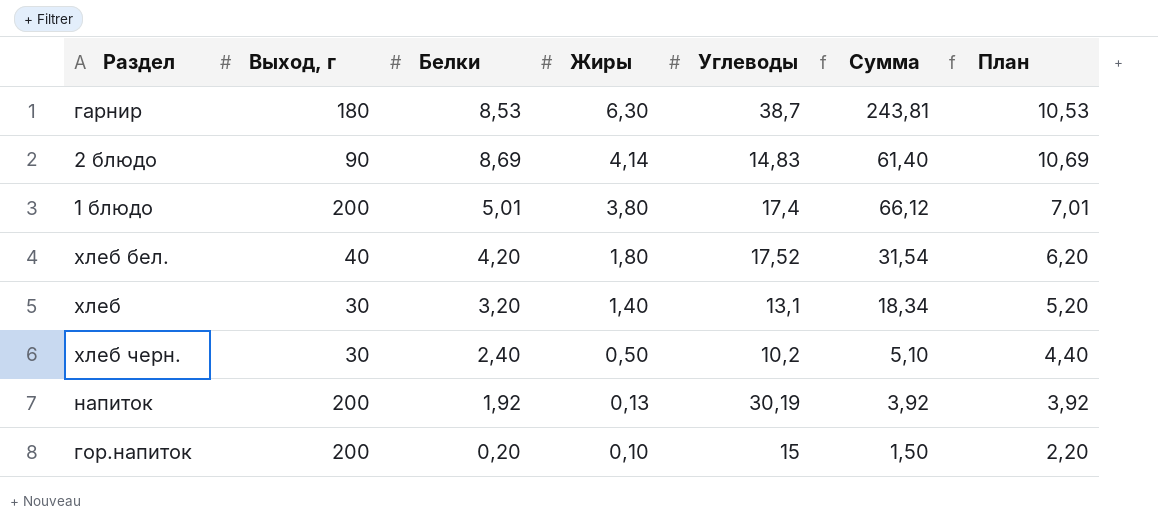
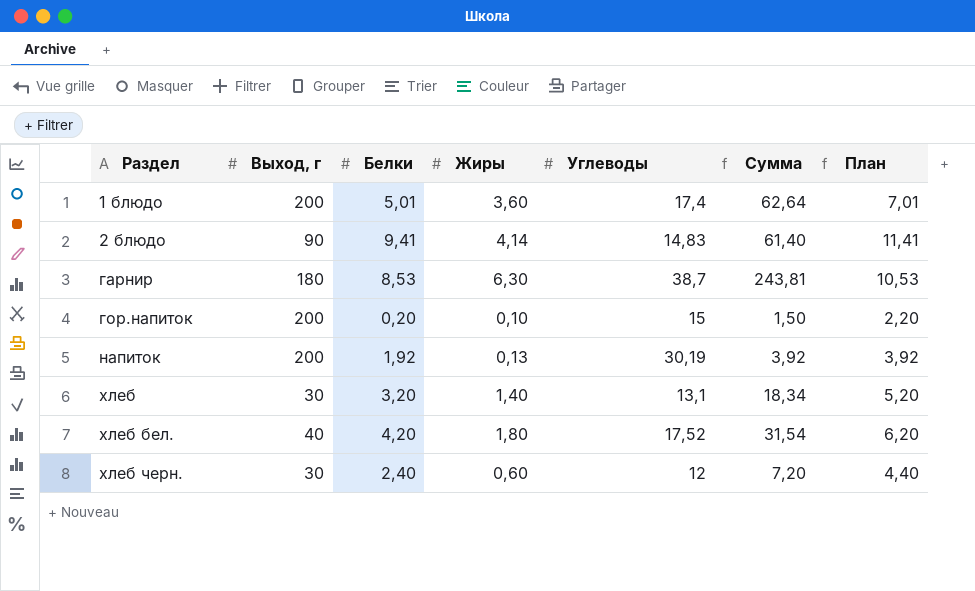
row order: Жиры descending -> Раздел ascending
1 блюдо | Жиры: 3,80 -> 3,60
1 блюдо | Сумма: 66,12 -> 62,64
2 блюдо | Белки: 8,69 -> 9,41
2 блюдо | План: 10,69 -> 11,41
хлеб черн. | Жиры: 0,50 -> 0,60
хлеб черн. | Углеводы: 10,2 -> 12
хлеб черн. | Сумма: 5,10 -> 7,20

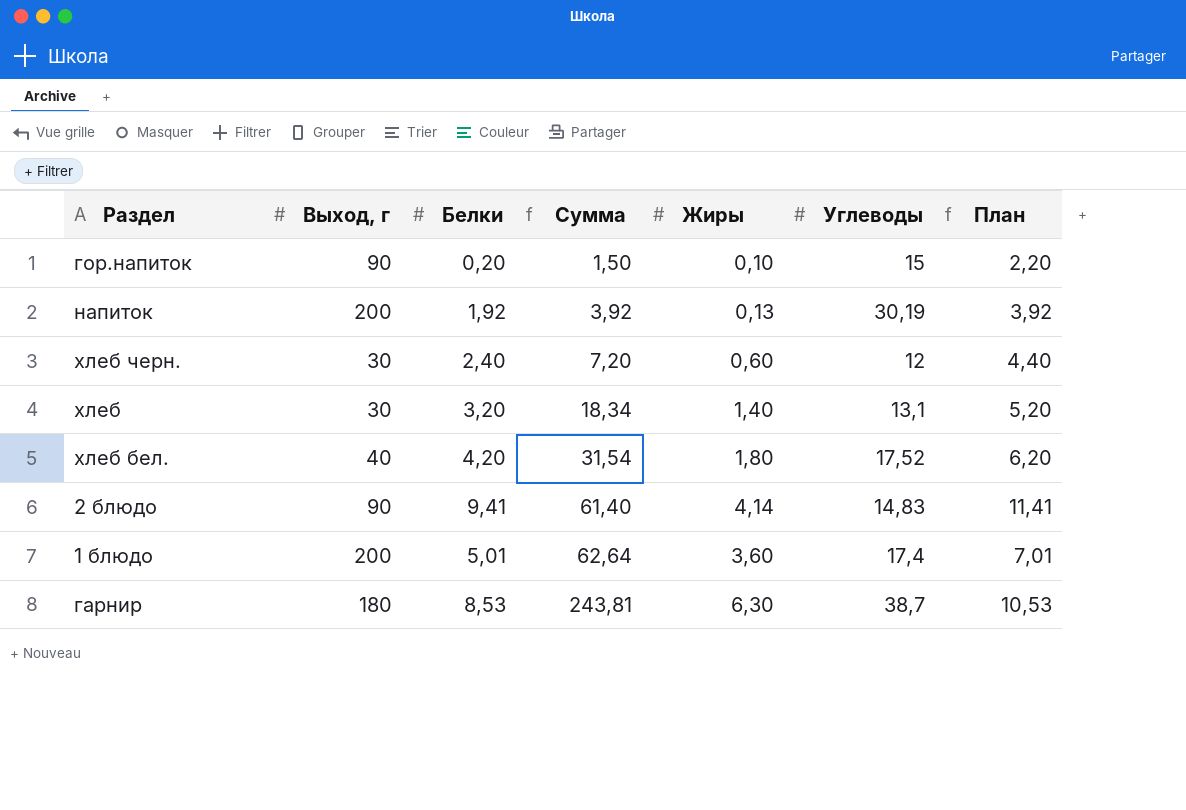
row order: Раздел ascending -> Сумма ascending
column Сумма | position: 6 -> 4
гор.напиток | Выход, г: 200 -> 90

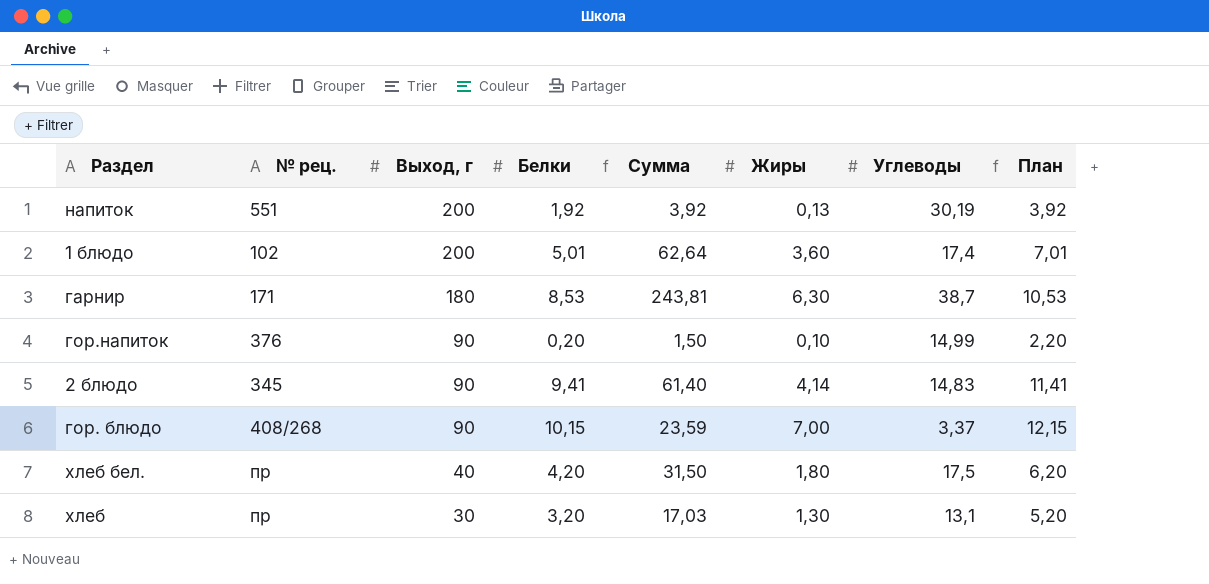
row order: Сумма ascending -> Выход, г descending
column № рец. | position: none -> 2
row хлеб черн.: 30 | 2,40 | 7,20 | 0,60 | 12 | 4,40 -> none
гор.напиток | Углеводы: 15 -> 14,99
row гор. блюдо: none -> 408/268 | 90 | 10,15 | 23,59 | 7,00 | 3,37 | 12,15
хлеб бел. | Сумма: 31,54 -> 31,50
хлеб бел. | Углеводы: 17,52 -> 17,5
хлеб | Сумма: 18,34 -> 17,03
хлеб | Жиры: 1,40 -> 1,30

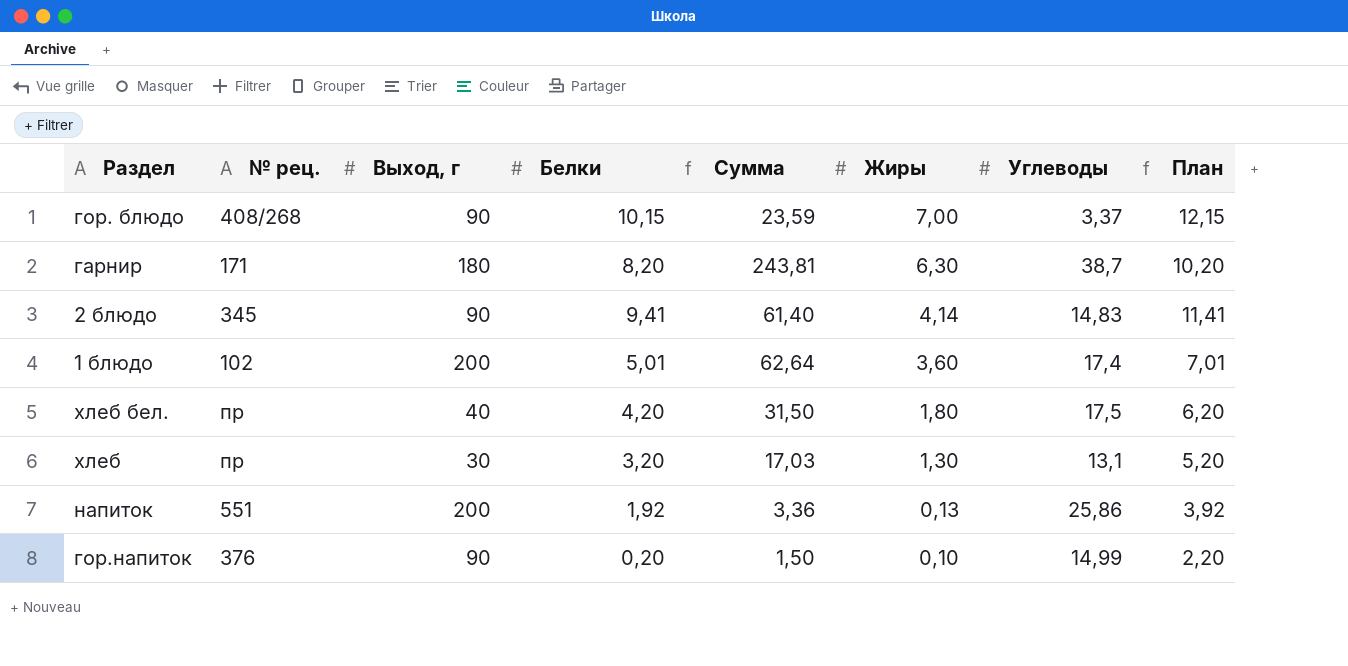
row order: Выход, г descending -> Жиры descending
гарнир | Белки: 8,53 -> 8,20
гарнир | План: 10,53 -> 10,20
напиток | Сумма: 3,92 -> 3,36
напиток | Углеводы: 30,19 -> 25,86

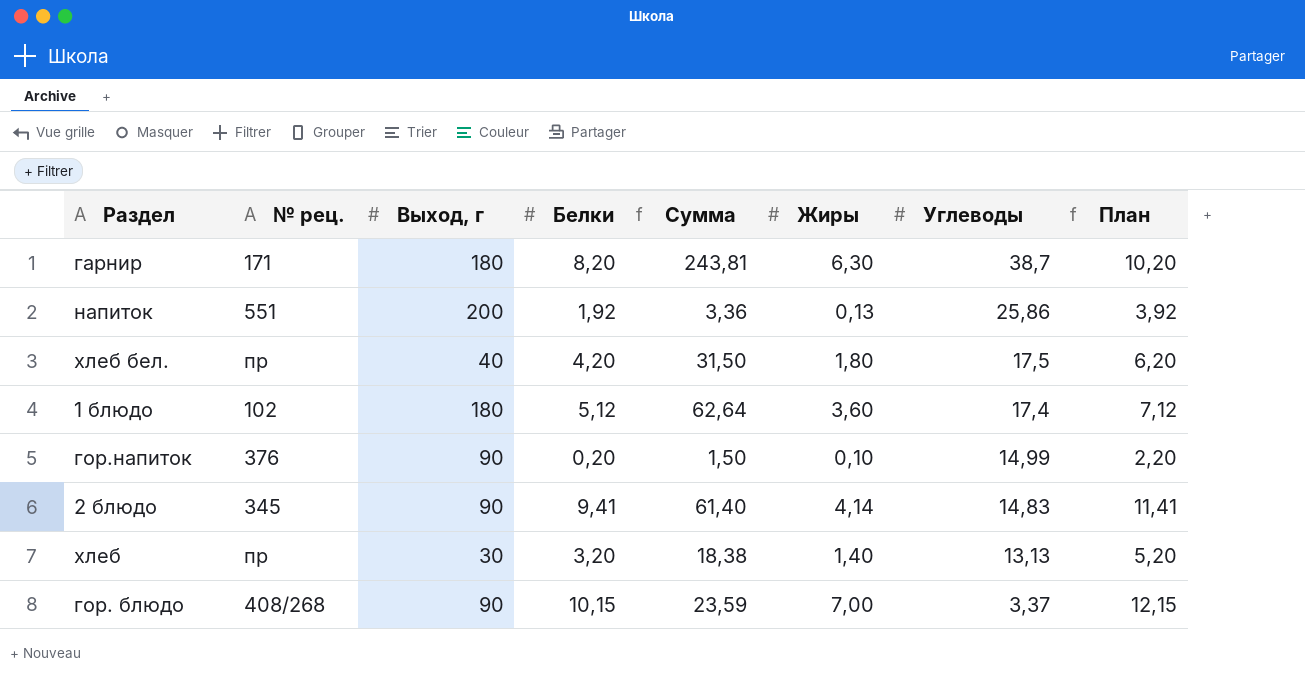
row order: Жиры descending -> Углеводы descending
1 блюдо | Выход, г: 200 -> 180
1 блюдо | Белки: 5,01 -> 5,12
1 блюдо | План: 7,01 -> 7,12
хлеб | Сумма: 17,03 -> 18,38
хлеб | Жиры: 1,30 -> 1,40
хлеб | Углеводы: 13,1 -> 13,13

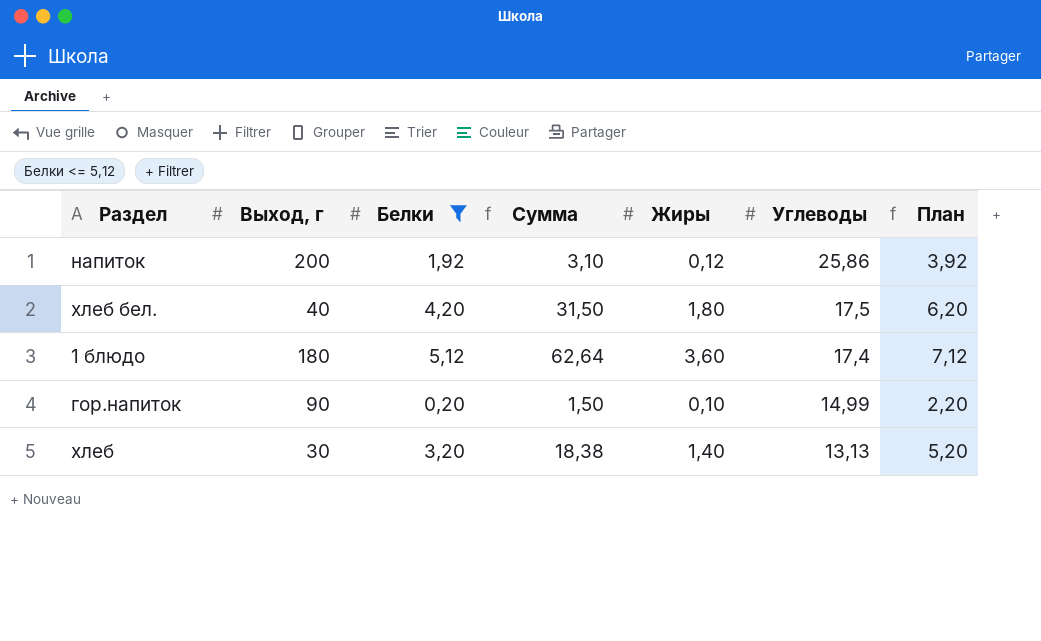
filter: none -> Белки <= 5,12
column № рец. | position: 2 -> none
напиток | Сумма: 3,36 -> 3,10
напиток | Жиры: 0,13 -> 0,12

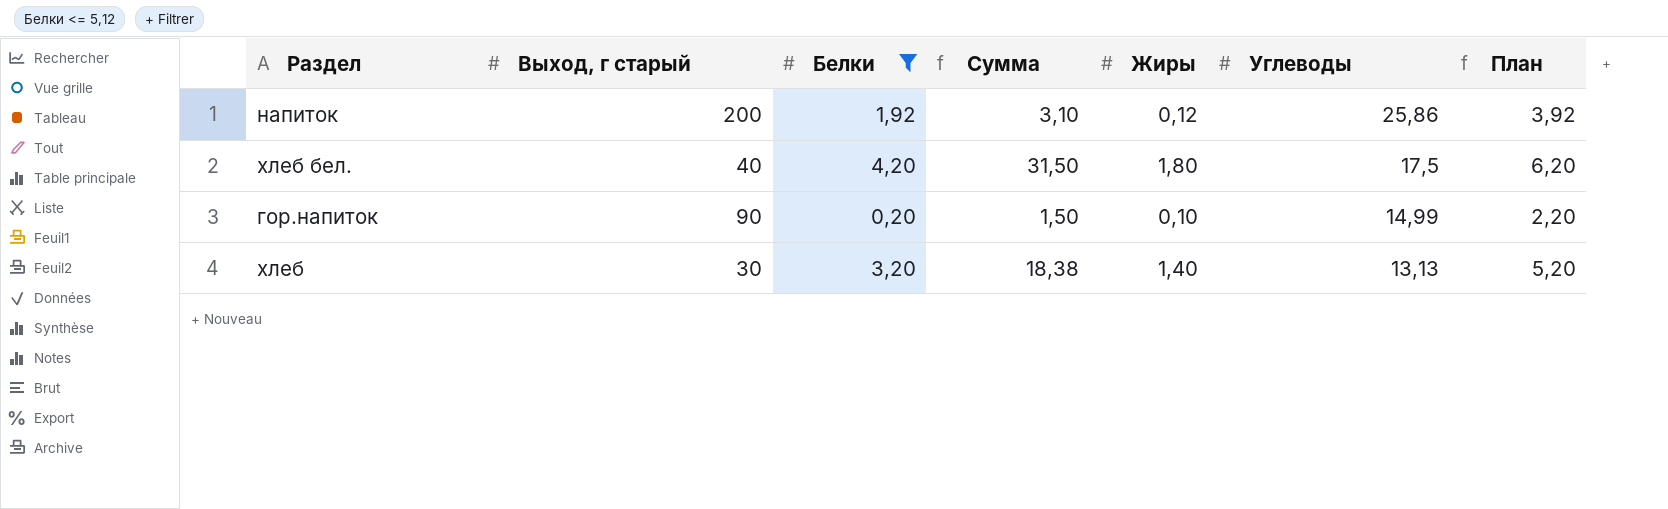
column name: Выход, г -> Выход, г старый
row 1 блюдо: 180 | 5,12 | 62,64 | 3,60 | 17,4 | 7,12 -> none

